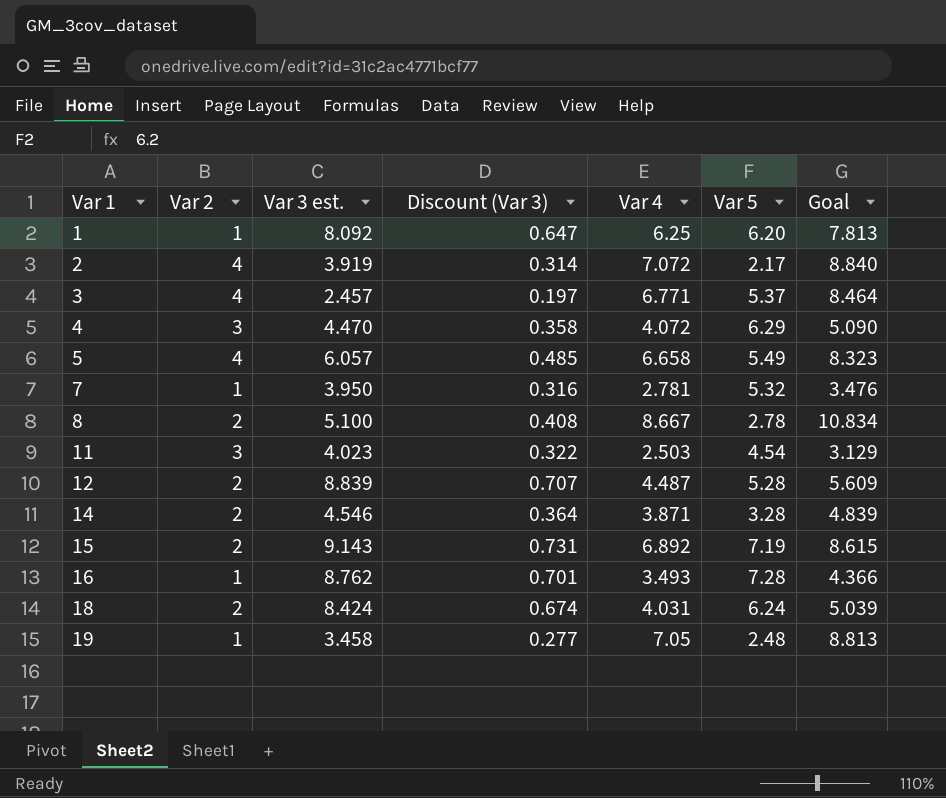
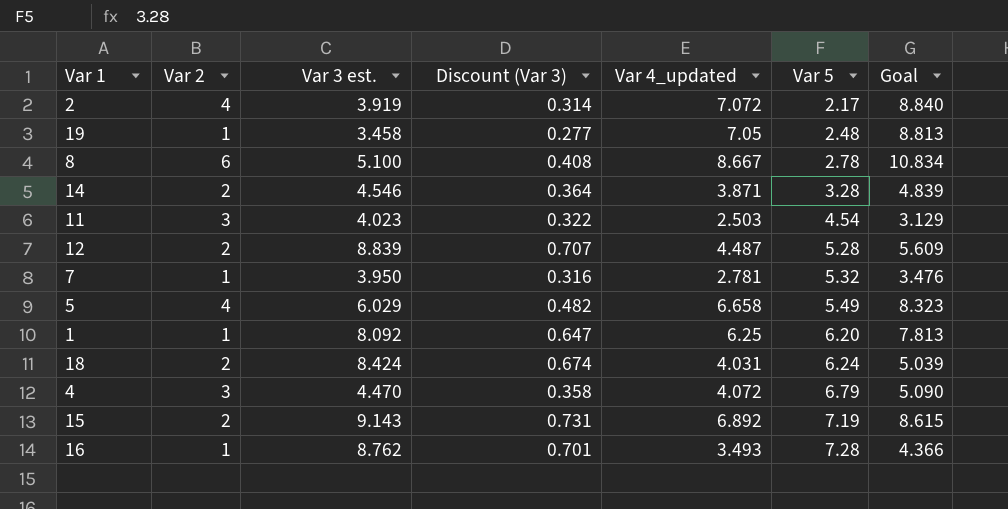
row order: Var 1 ascending -> Var 5 ascending
column name: Var 4 -> Var 4_updated
row 3: 4 | 2.457 | 0.197 | 6.771 | 5.37 | 8.464 -> none
8 | Var 2: 2 -> 6
5 | Var 3 est.: 6.057 -> 6.029
5 | Discount (Var 3): 0.485 -> 0.482
4 | Var 5: 6.29 -> 6.79

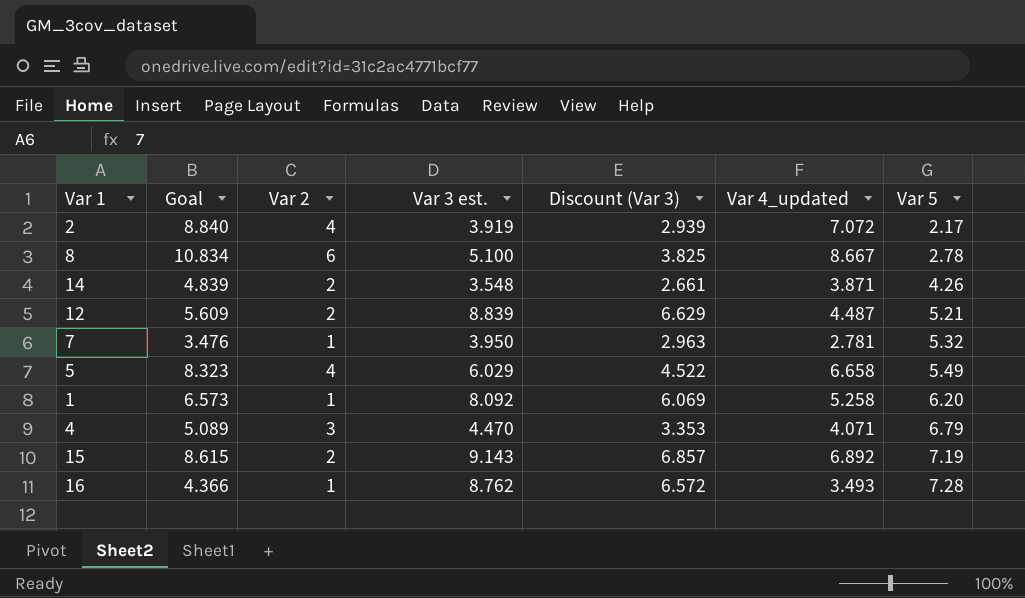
column Goal | position: 7 -> 2
column Discount (Var 3) | formula: [Var 3 est.] * 0.08 -> [Var 3 est.] * 0.75
row 19: 1 | 3.458 | 0.277 | 7.05 | 2.48 | 8.813 -> none
row 11: 3 | 4.023 | 0.322 | 2.503 | 4.54 | 3.129 -> none
row 18: 2 | 8.424 | 0.674 | 4.031 | 6.24 | 5.039 -> none
14 | Var 3 est.: 4.546 -> 3.548
14 | Var 5: 3.28 -> 4.26
12 | Var 5: 5.28 -> 5.21
1 | Goal: 7.813 -> 6.573
1 | Var 4_updated: 6.25 -> 5.258
4 | Goal: 5.090 -> 5.089
4 | Var 4_updated: 4.072 -> 4.071

